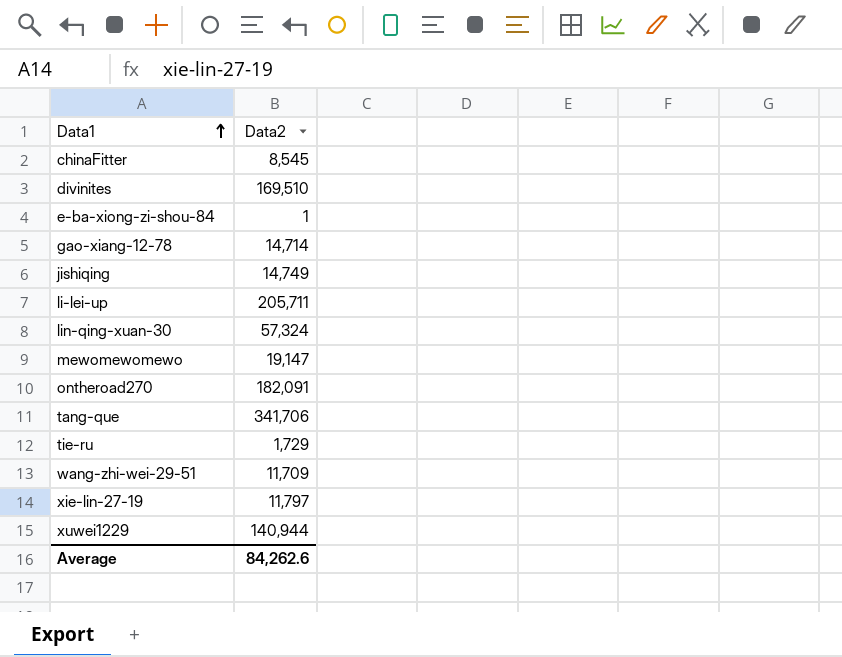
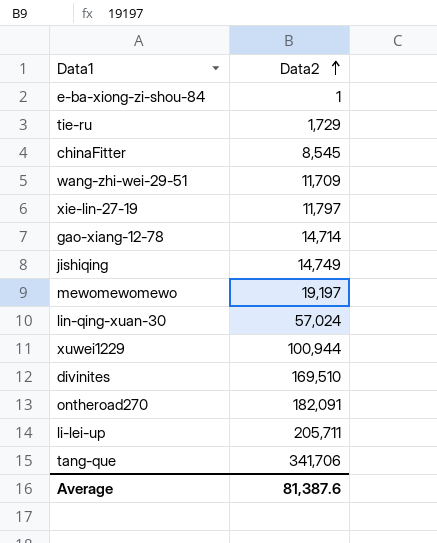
row order: Data1 ascending -> Data2 ascending
mewomewomewo | Data2: 19,147 -> 19,197
lin-qing-xuan-30 | Data2: 57,324 -> 57,024
xuwei1229 | Data2: 140,944 -> 100,944
Average | Data2: 84,262.6 -> 81,387.6

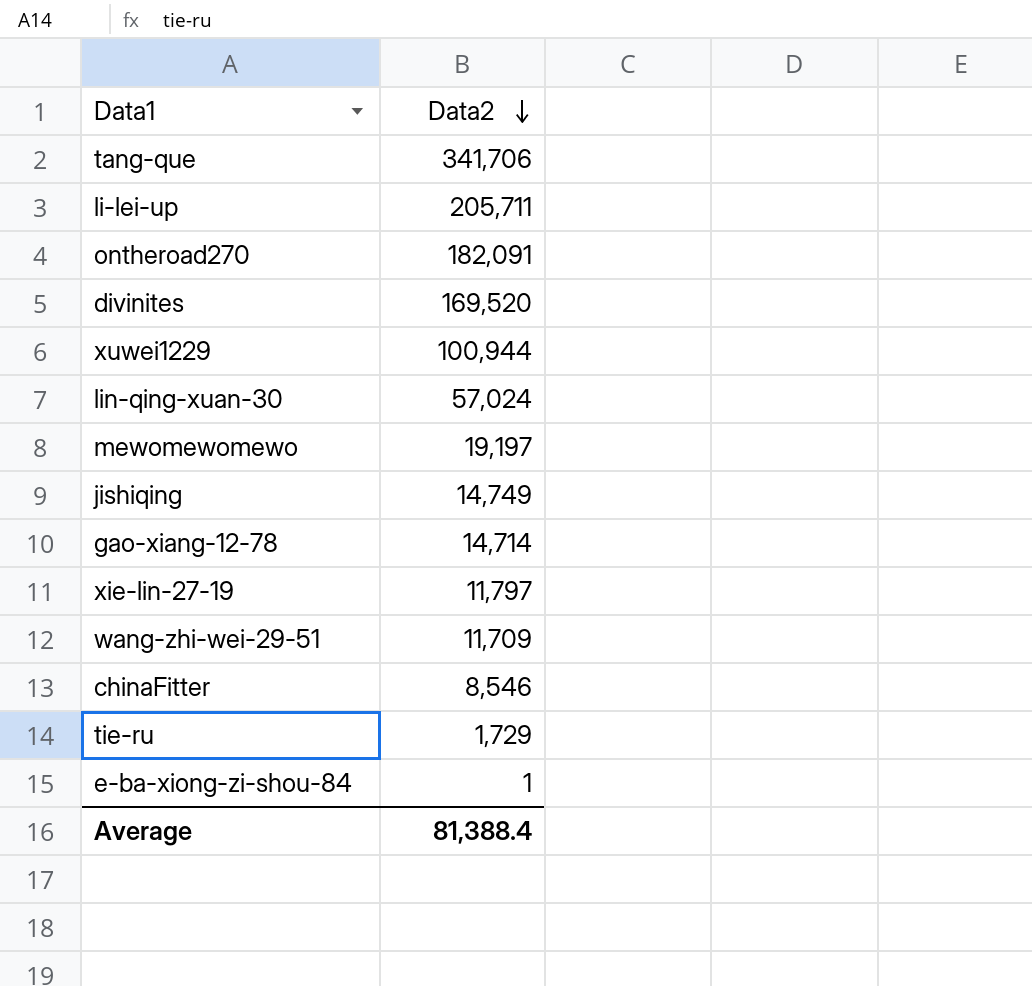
row order: Data2 ascending -> Data2 descending
divinites | Data2: 169,510 -> 169,520
chinaFitter | Data2: 8,545 -> 8,546
Average | Data2: 81,387.6 -> 81,388.4

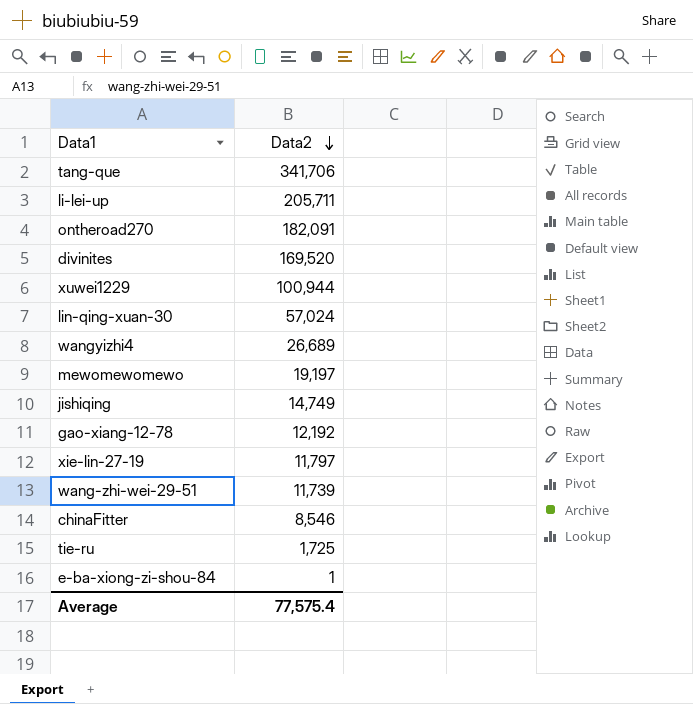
row wangyizhi4: none -> 26,689
gao-xiang-12-78 | Data2: 14,714 -> 12,192
wang-zhi-wei-29-51 | Data2: 11,709 -> 11,739
tie-ru | Data2: 1,729 -> 1,725
Average | Data2: 81,388.4 -> 77,575.4

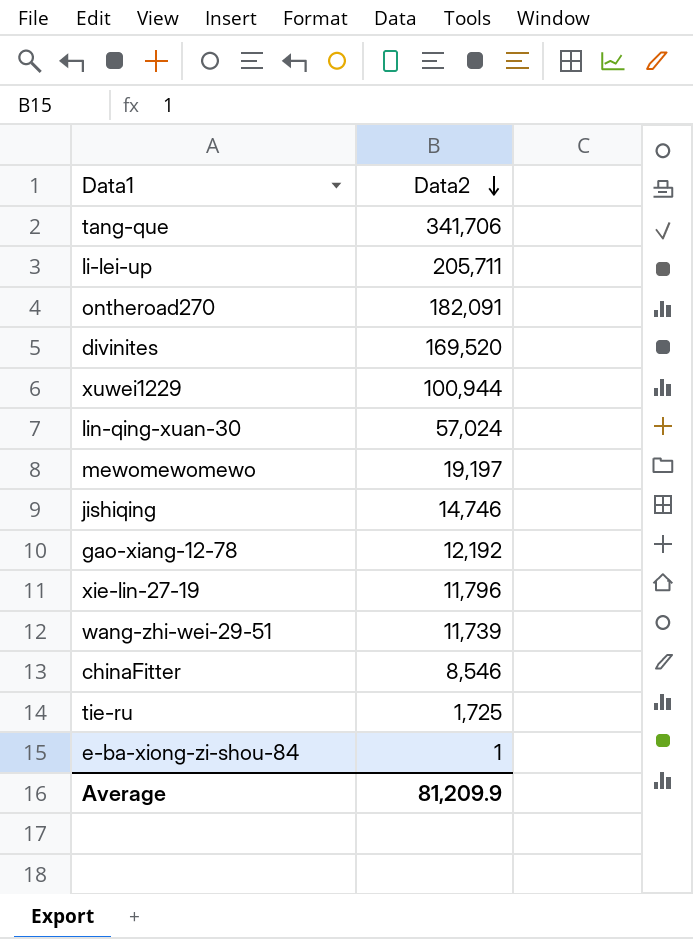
row wangyizhi4: 26,689 -> none
jishiqing | Data2: 14,749 -> 14,746
xie-lin-27-19 | Data2: 11,797 -> 11,796
Average | Data2: 77,575.4 -> 81,209.9

